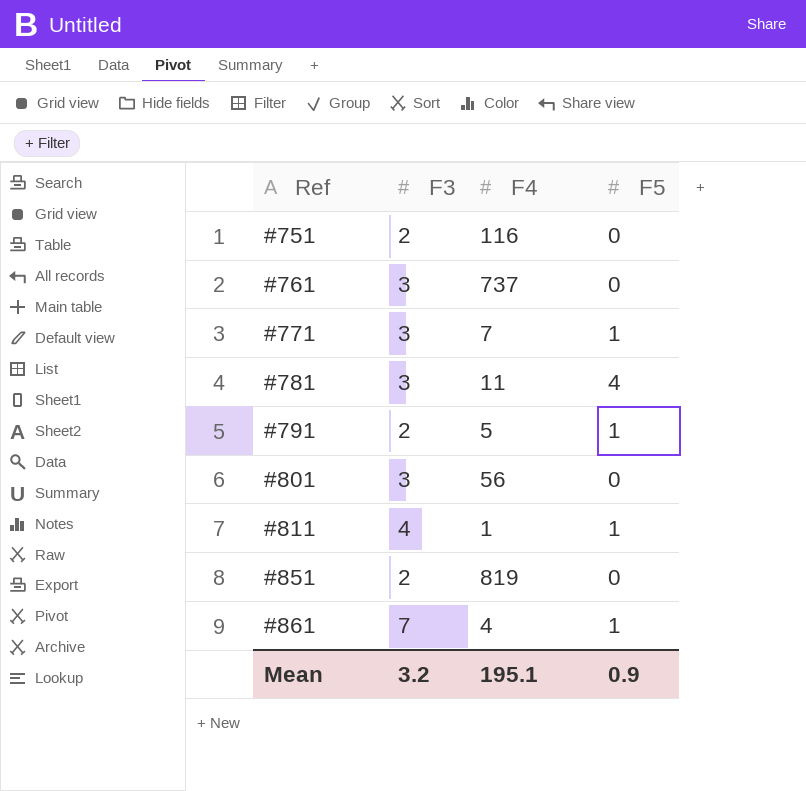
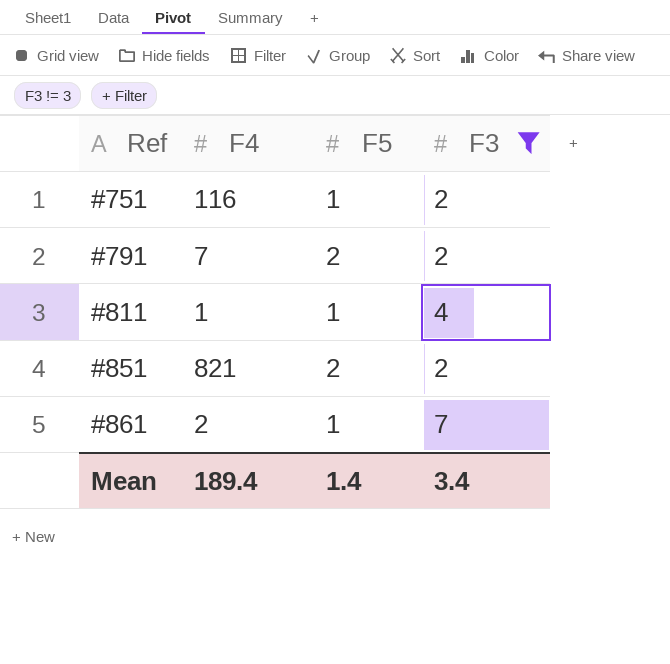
filter: none -> F3 != 3
column F3 | position: 2 -> 4
#751 | F5: 0 -> 1
#791 | F4: 5 -> 7
#791 | F5: 1 -> 2
#851 | F4: 819 -> 821
#851 | F5: 0 -> 2
#861 | F4: 4 -> 2
Mean | F4: 195.1 -> 189.4
Mean | F5: 0.9 -> 1.4
Mean | F3: 3.2 -> 3.4

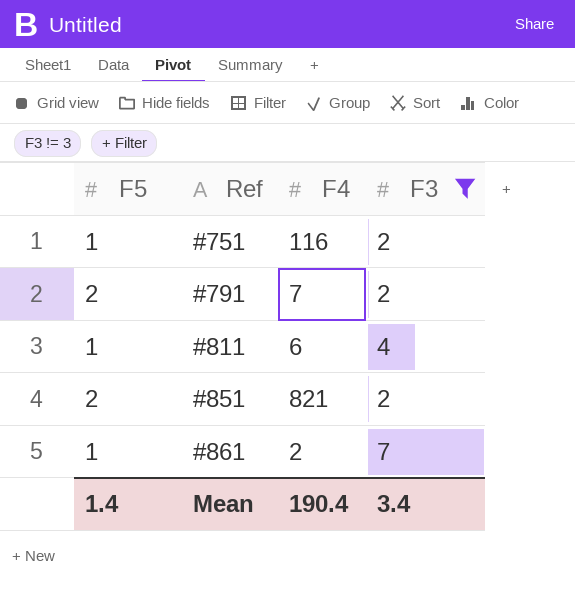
column F5 | position: 3 -> 1
#811 | F4: 1 -> 6
Mean | F4: 189.4 -> 190.4

